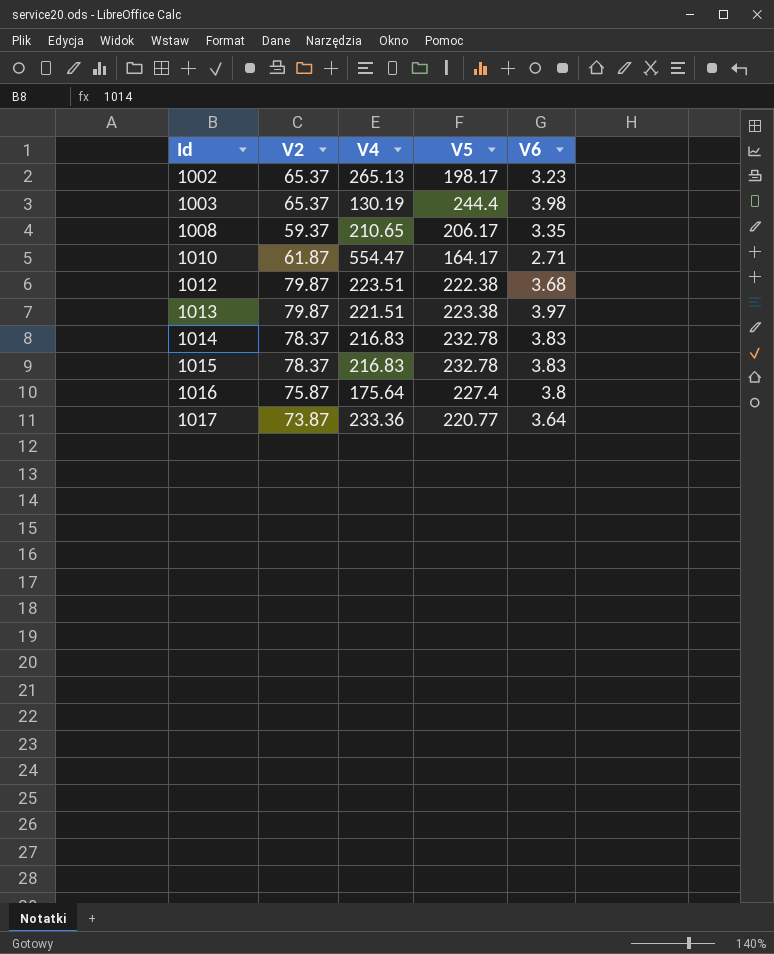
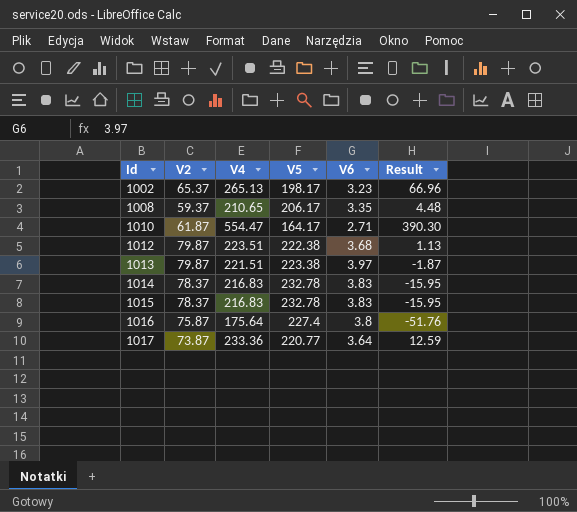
column Result | formula: none -> [V4] - [V5]
row 1003: 65.37 | 130.19 | 244.4 | 3.98 -> none

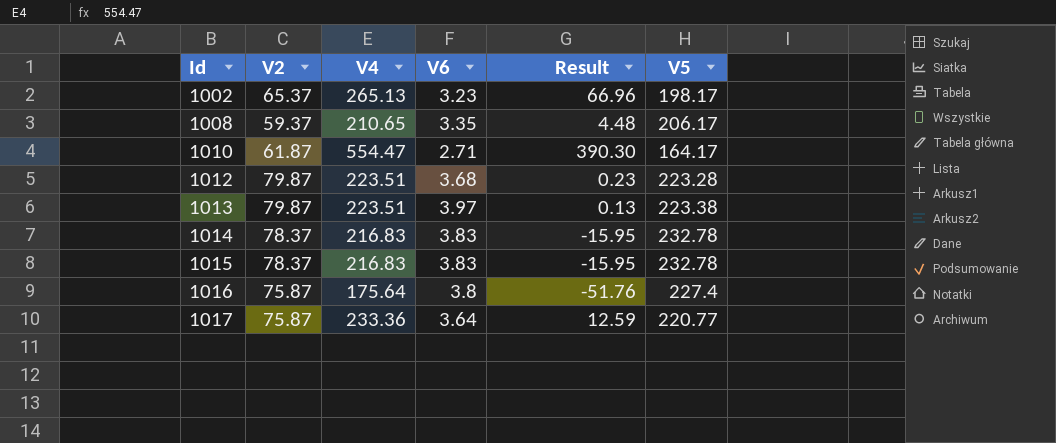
column V5 | position: 4 -> 6
1012 | Result: 1.13 -> 0.23
1012 | V5: 222.38 -> 223.28
1013 | V4: 221.51 -> 223.51
1013 | Result: -1.87 -> 0.13
1017 | V2: 73.87 -> 75.87

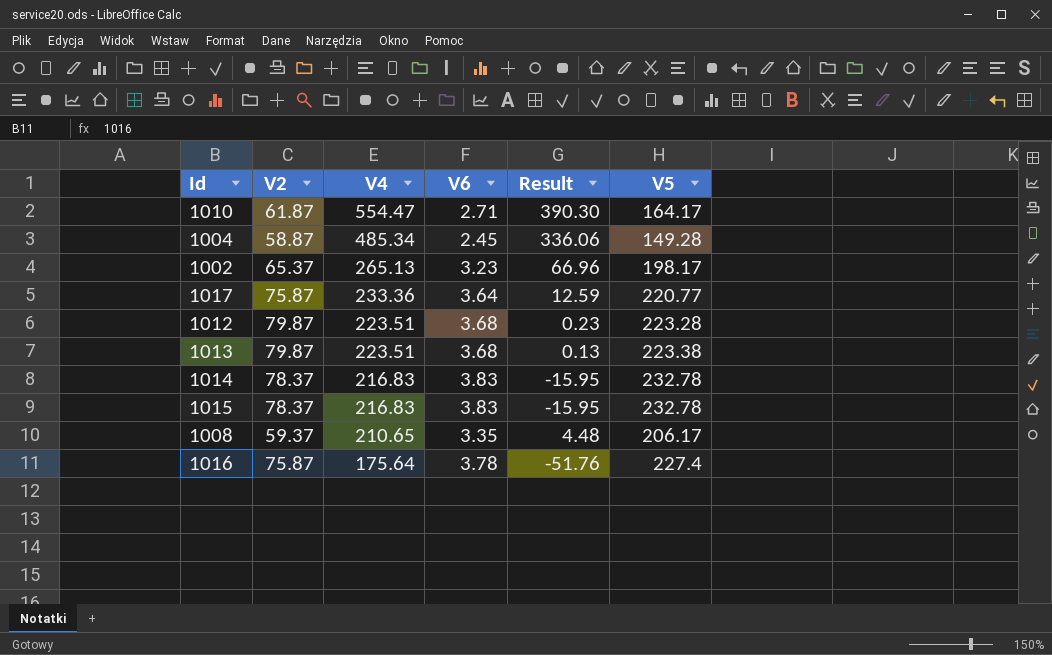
row order: Id ascending -> V4 descending
row 1004: none -> 58.87 | 485.34 | 2.45 | 336.06 | 149.28
1013 | V6: 3.97 -> 3.68
1016 | V6: 3.8 -> 3.78

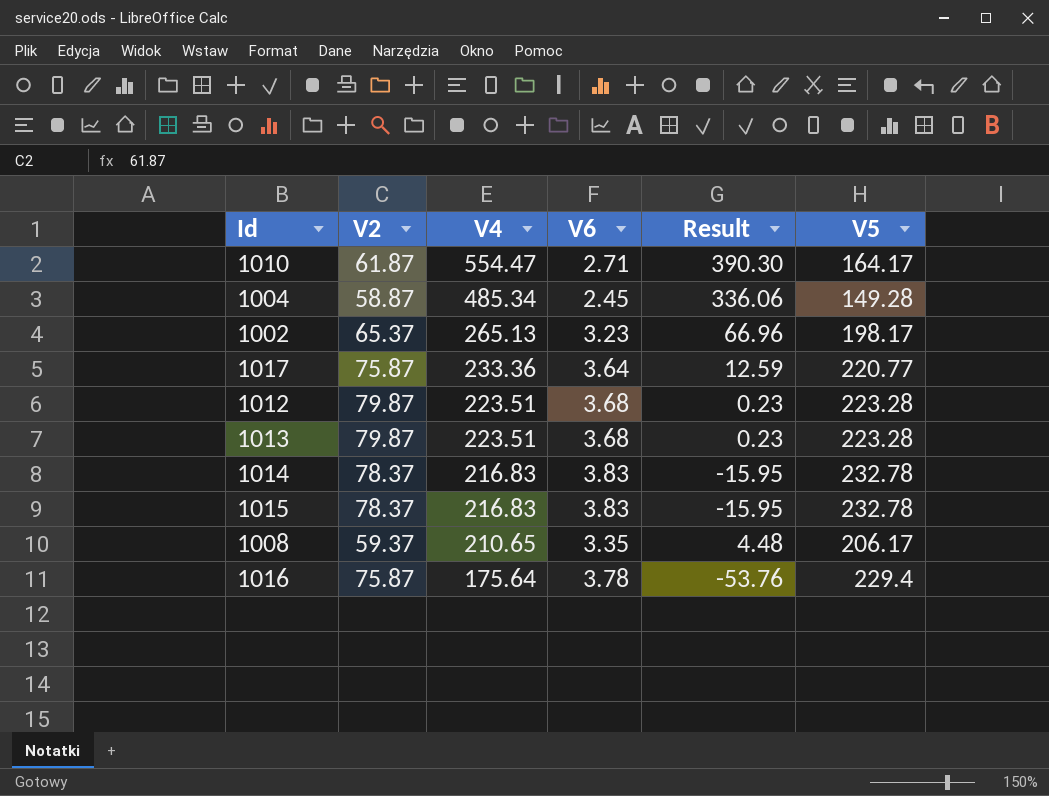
1013 | Result: 0.13 -> 0.23
1013 | V5: 223.38 -> 223.28
1016 | Result: -51.76 -> -53.76
1016 | V5: 227.4 -> 229.4

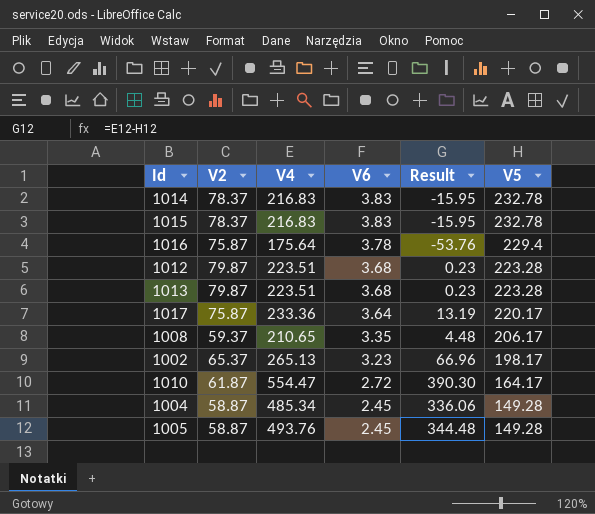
row order: V4 descending -> V6 descending
1017 | Result: 12.59 -> 13.19
1017 | V5: 220.77 -> 220.17
1010 | V6: 2.71 -> 2.72
row 1005: none -> 58.87 | 493.76 | 2.45 | 344.48 | 149.28

